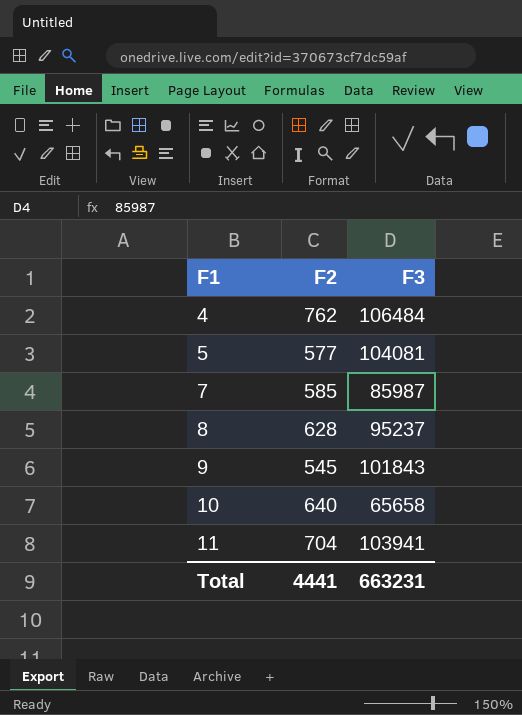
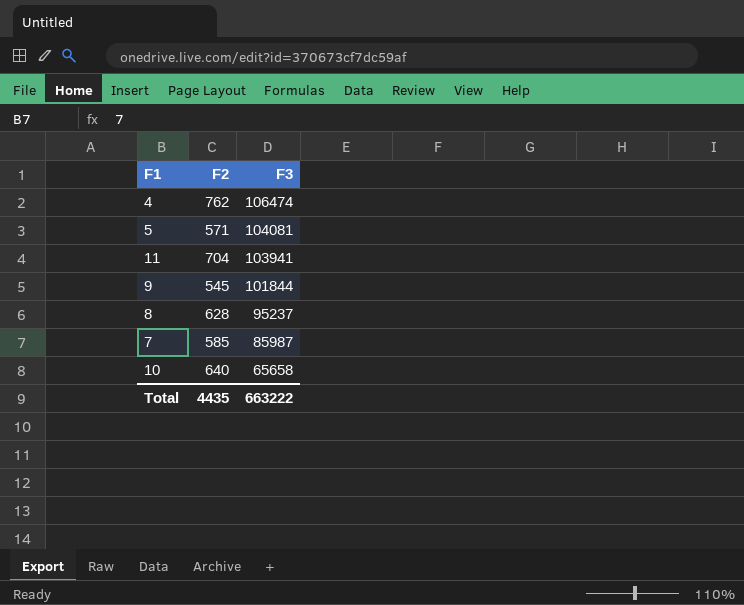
row order: F1 ascending -> F3 descending
4 | F3: 106484 -> 106474
5 | F2: 577 -> 571
9 | F3: 101843 -> 101844
Total | F2: 4441 -> 4435
Total | F3: 663231 -> 663222

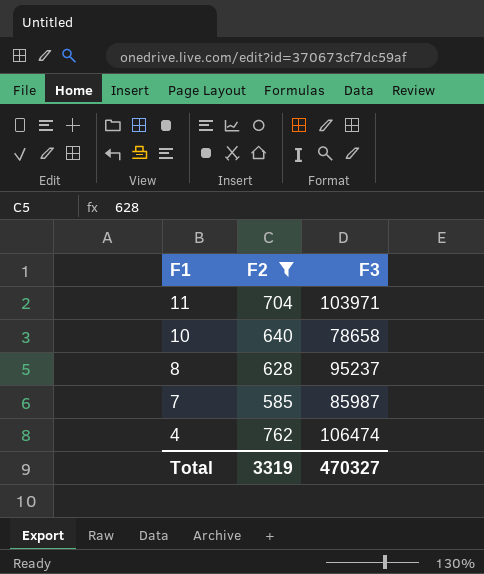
filter: none -> F2 >= 585
row order: F3 descending -> F1 descending
11 | F3: 103941 -> 103971
10 | F3: 65658 -> 78658
Total | F2: 4435 -> 3319
Total | F3: 663222 -> 470327

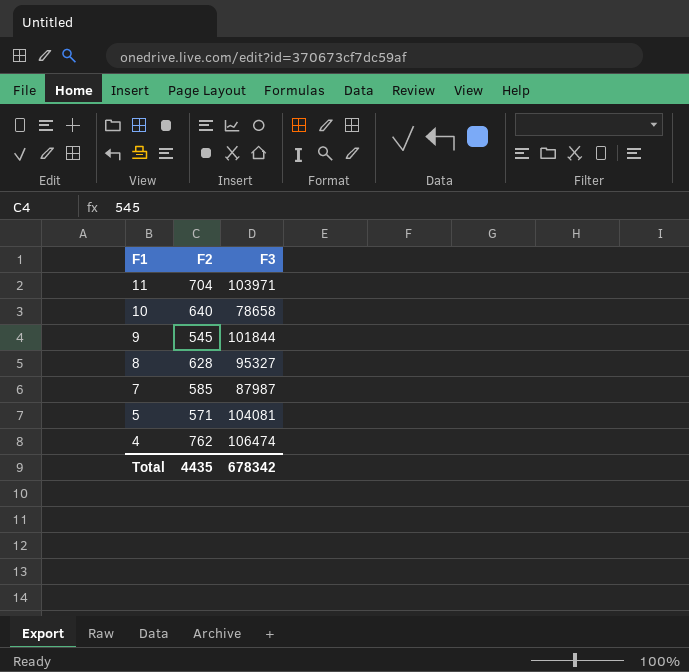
filter: F2 >= 585 -> none
8 | F3: 95237 -> 95327
7 | F3: 85987 -> 87987
Total | F2: 3319 -> 4435
Total | F3: 470327 -> 678342

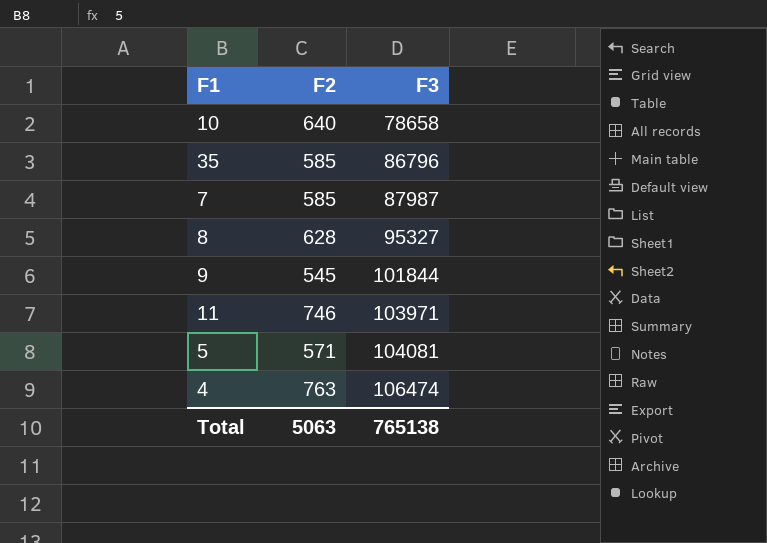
row order: F1 descending -> F3 ascending
row 35: none -> 585 | 86796
11 | F2: 704 -> 746
4 | F2: 762 -> 763
Total | F2: 4435 -> 5063
Total | F3: 678342 -> 765138

